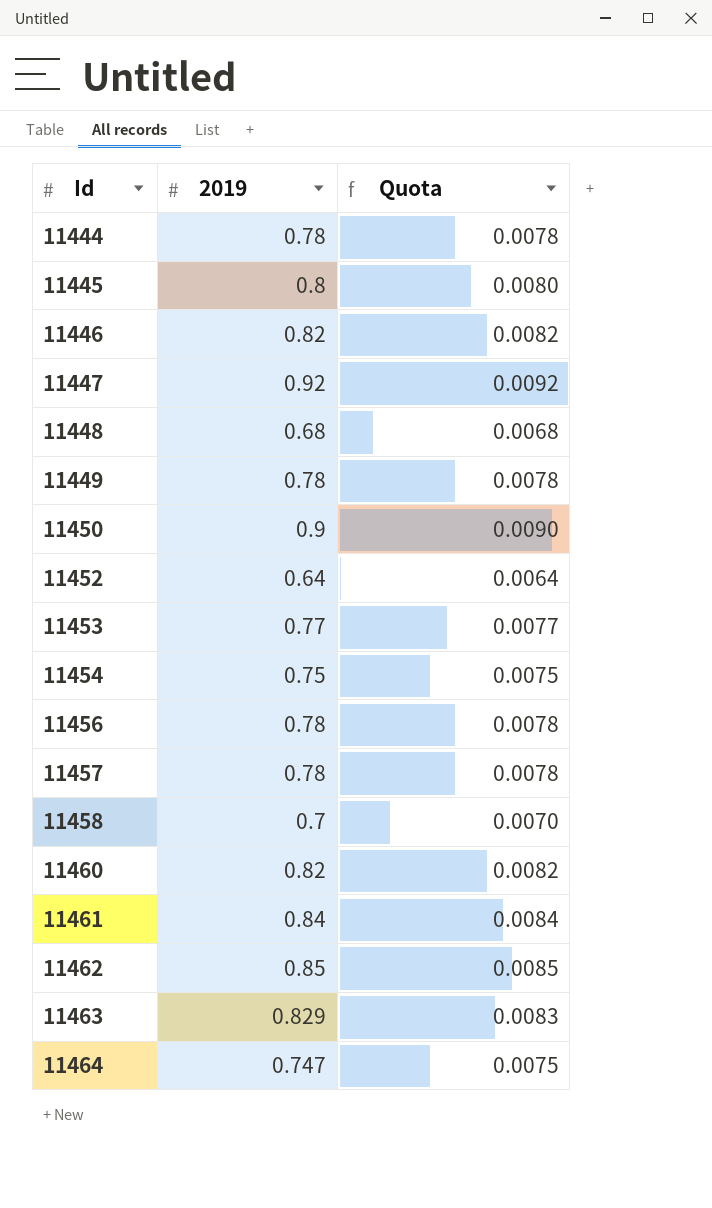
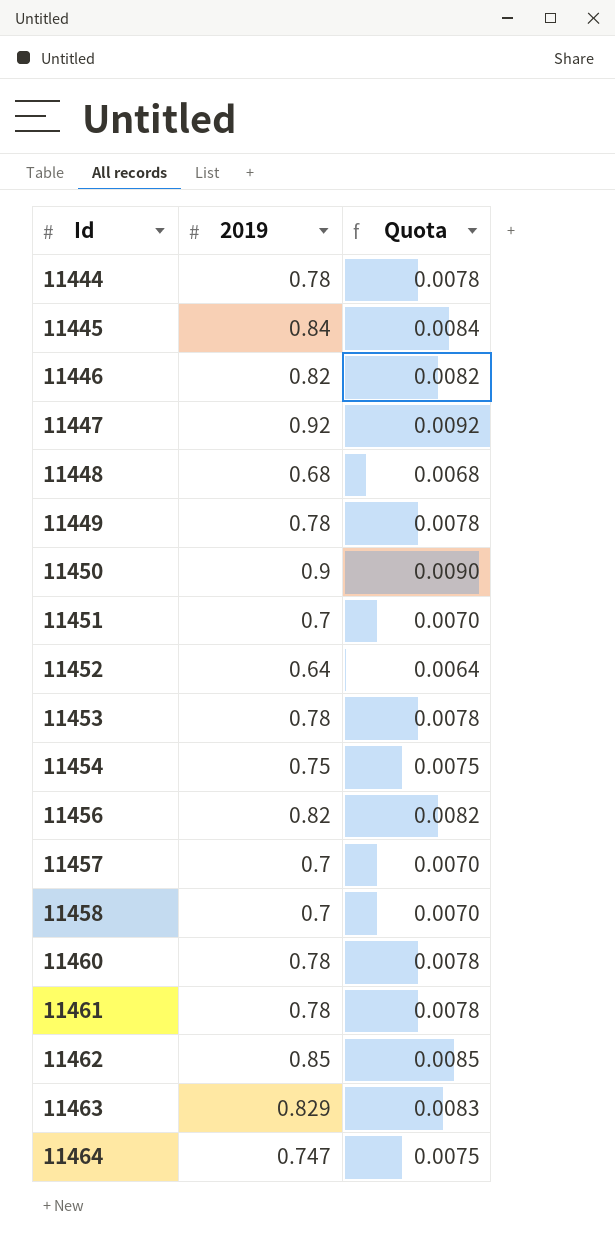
11445 | 2019: 0.8 -> 0.84
11445 | Quota: 0.0080 -> 0.0084
row 11451: none -> 0.7 | 0.0070
11453 | 2019: 0.77 -> 0.78
11453 | Quota: 0.0077 -> 0.0078
11456 | 2019: 0.78 -> 0.82
11456 | Quota: 0.0078 -> 0.0082
11457 | 2019: 0.78 -> 0.7
11457 | Quota: 0.0078 -> 0.0070
11460 | 2019: 0.82 -> 0.78
11460 | Quota: 0.0082 -> 0.0078
11461 | 2019: 0.84 -> 0.78
11461 | Quota: 0.0084 -> 0.0078

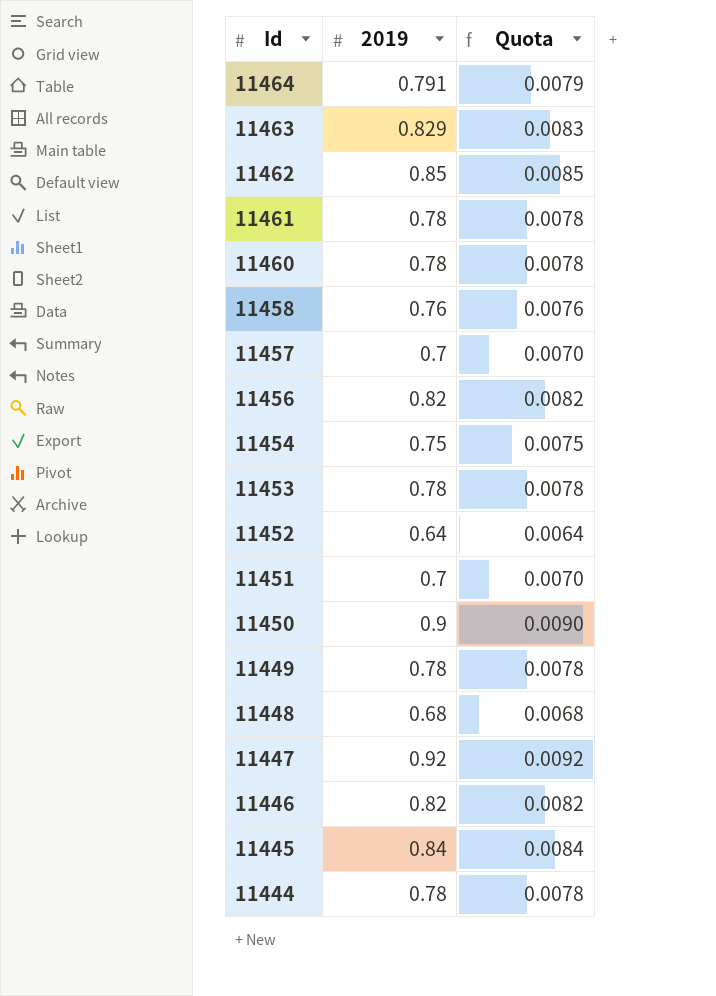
row order: Id ascending -> Id descending
11464 | 2019: 0.747 -> 0.791
11464 | Quota: 0.0075 -> 0.0079
11458 | 2019: 0.7 -> 0.76
11458 | Quota: 0.0070 -> 0.0076

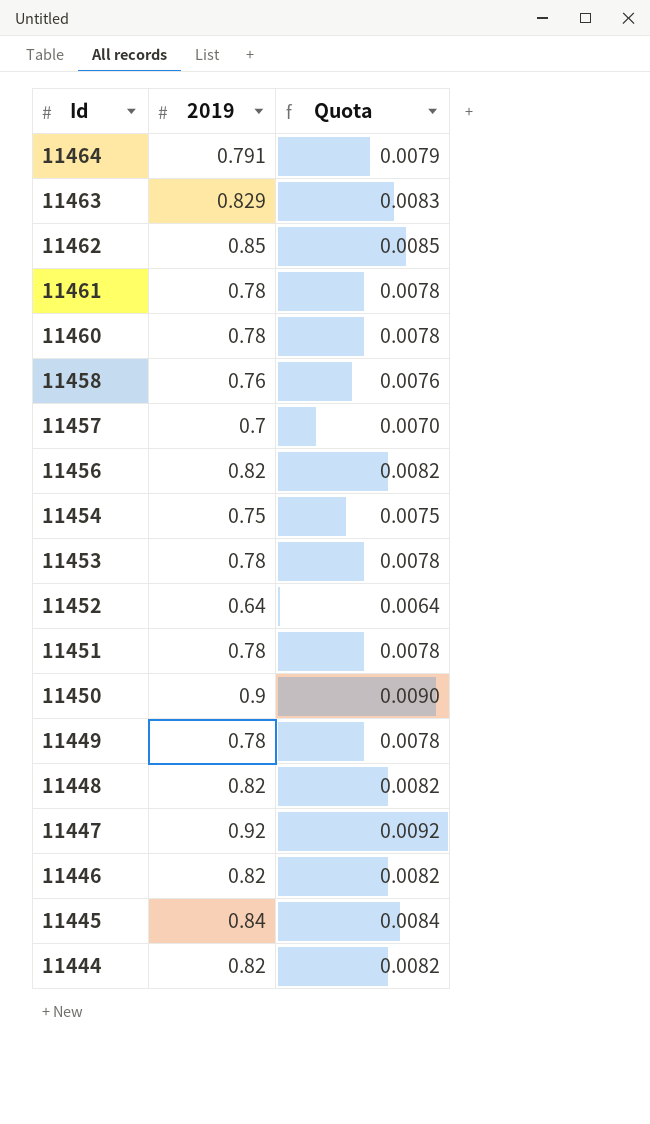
11451 | 2019: 0.7 -> 0.78
11451 | Quota: 0.0070 -> 0.0078
11448 | 2019: 0.68 -> 0.82
11448 | Quota: 0.0068 -> 0.0082
11444 | 2019: 0.78 -> 0.82
11444 | Quota: 0.0078 -> 0.0082

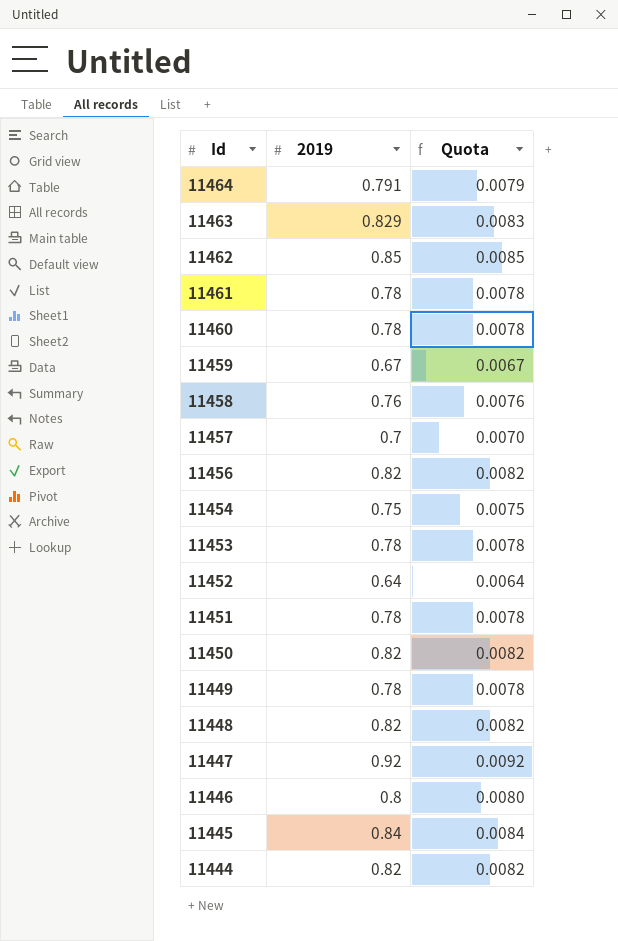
row 11459: none -> 0.67 | 0.0067
11450 | 2019: 0.9 -> 0.82
11450 | Quota: 0.0090 -> 0.0082
11446 | 2019: 0.82 -> 0.8
11446 | Quota: 0.0082 -> 0.0080

